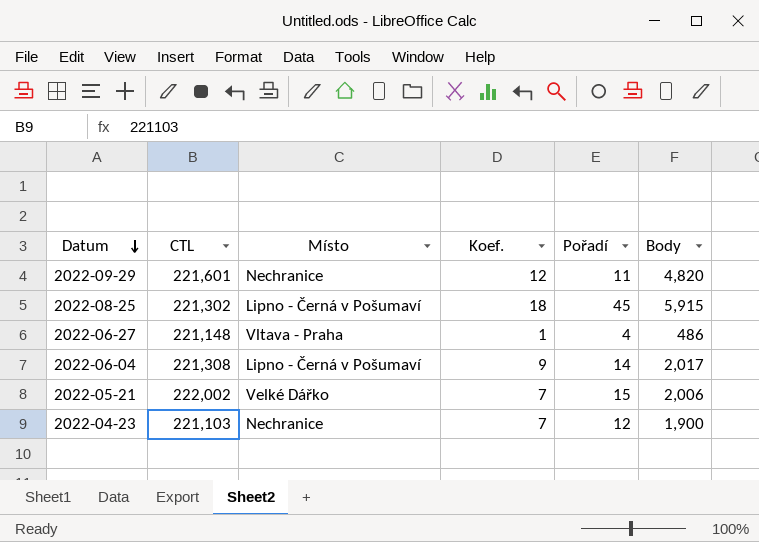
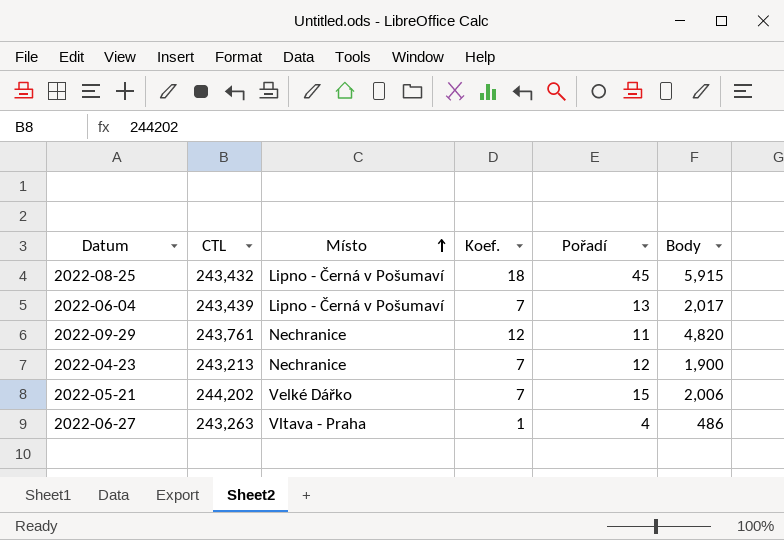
row order: Datum descending -> Místo ascending
2022-08-25 | CTL: 221,302 -> 243,432
2022-06-04 | CTL: 221,308 -> 243,439
2022-06-04 | Koef.: 9 -> 7
2022-06-04 | Pořadí: 14 -> 13
2022-09-29 | CTL: 221,601 -> 243,761
2022-04-23 | CTL: 221,103 -> 243,213
2022-05-21 | CTL: 222,002 -> 244,202
2022-06-27 | CTL: 221,148 -> 243,263

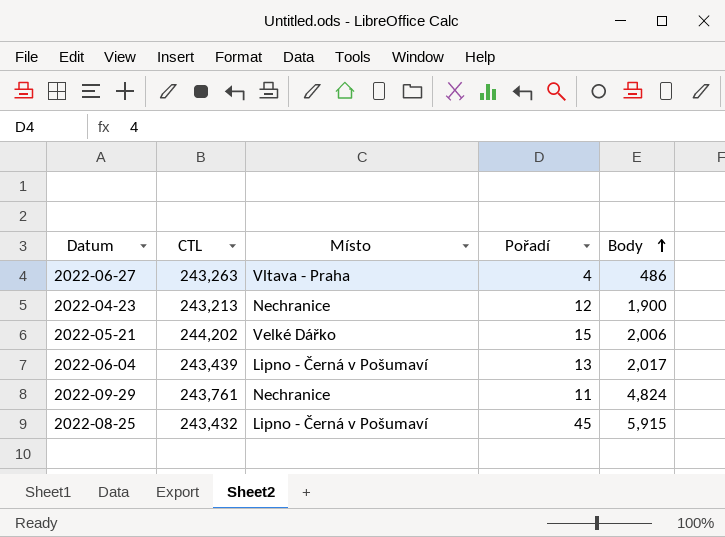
row order: Místo ascending -> Body ascending
column Koef. | position: 4 -> none
2022-09-29 | Body: 4,820 -> 4,824

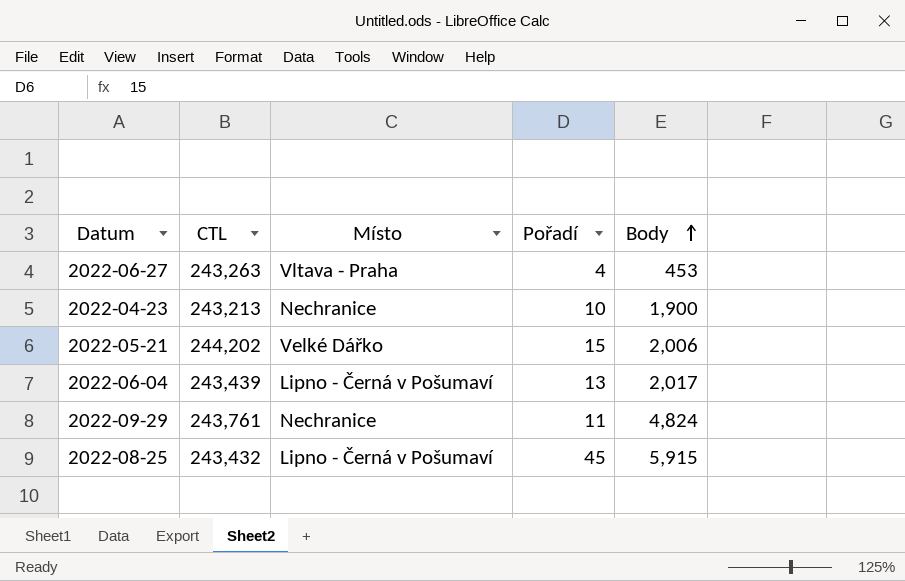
2022-06-27 | Body: 486 -> 453
2022-04-23 | Pořadí: 12 -> 10

